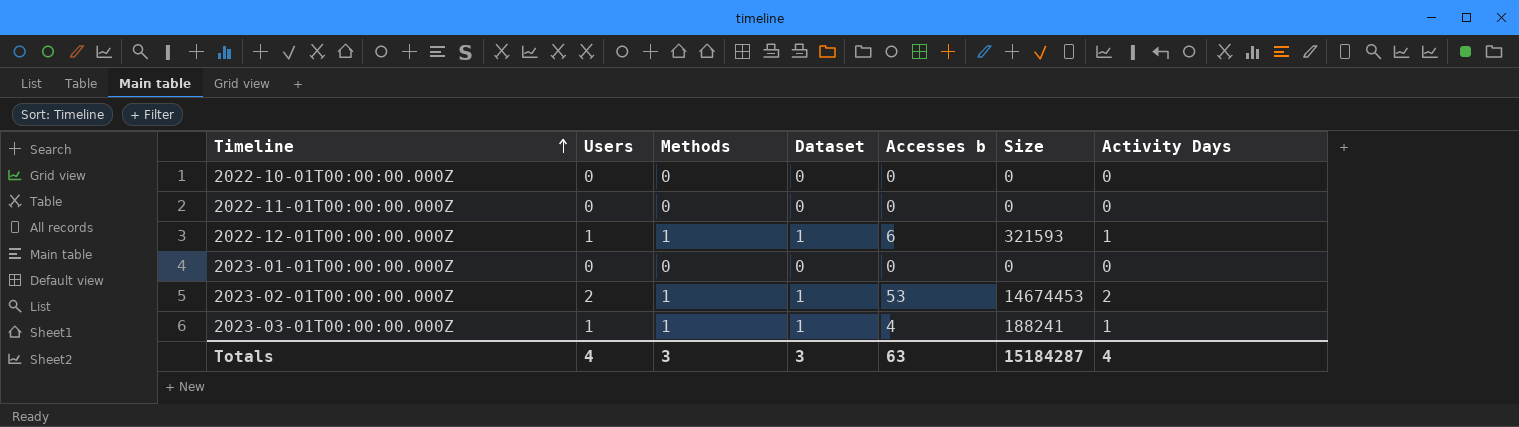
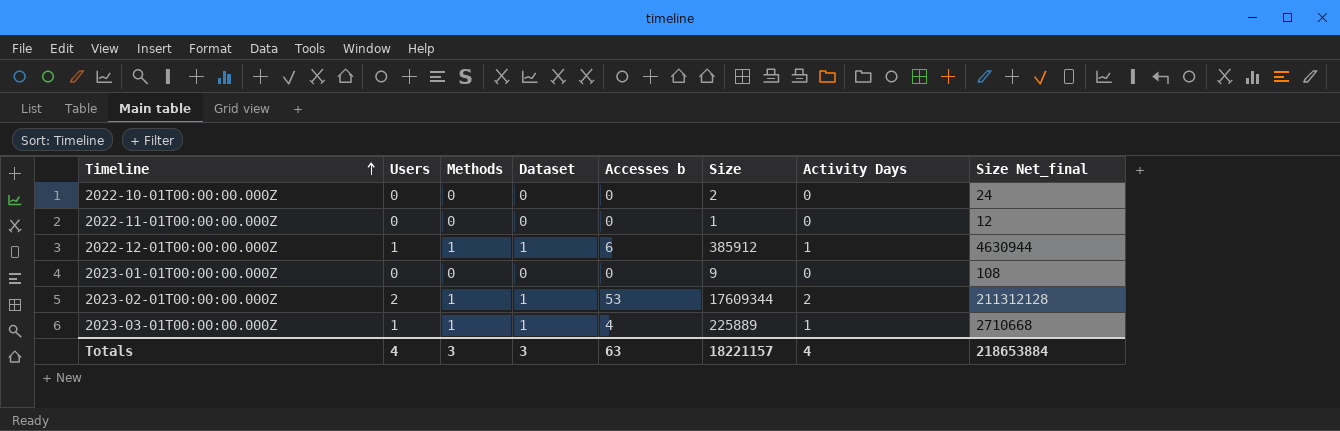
column Size Net_final | formula: none -> [Size] * 12
2022-10-01T00:00:00.000Z | Size: 0 -> 2
2022-11-01T00:00:00.000Z | Size: 0 -> 1
2022-12-01T00:00:00.000Z | Size: 321593 -> 385912
2023-01-01T00:00:00.000Z | Size: 0 -> 9
2023-02-01T00:00:00.000Z | Size: 14674453 -> 17609344
2023-03-01T00:00:00.000Z | Size: 188241 -> 225889
Totals | Size: 15184287 -> 18221157

